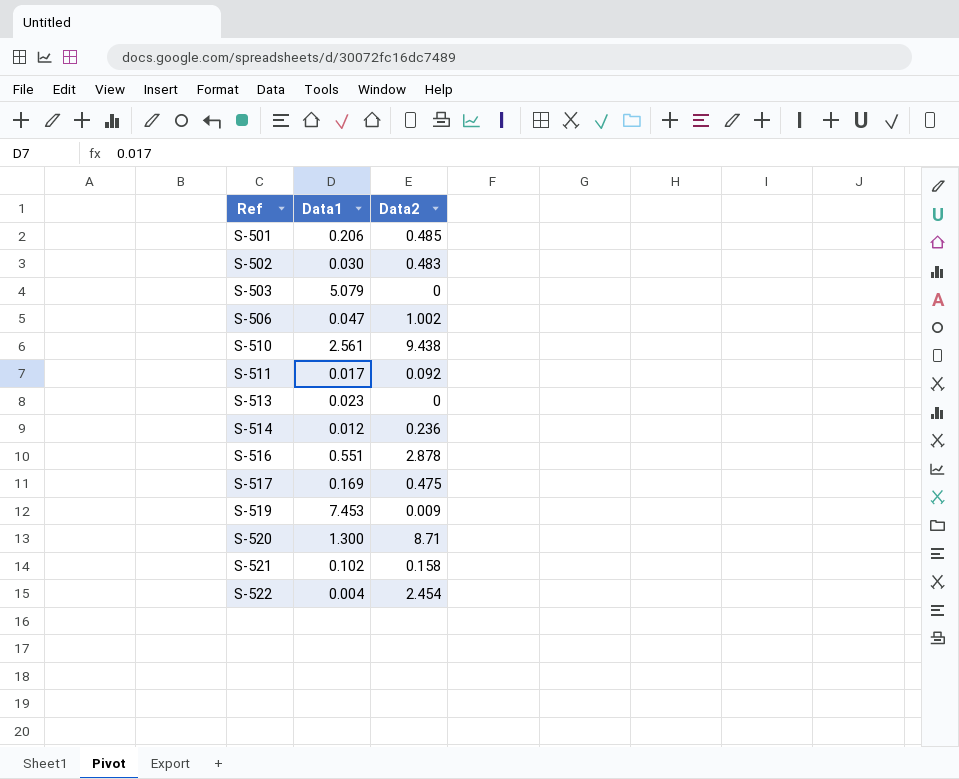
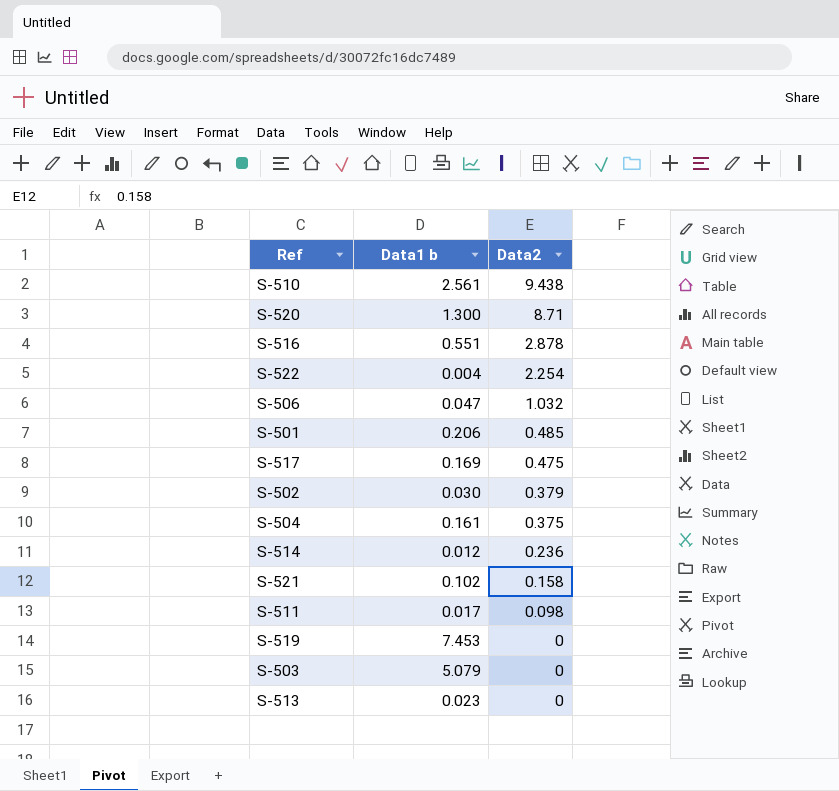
row order: Ref ascending -> Data2 descending
column name: Data1 -> Data1 b
S-522 | Data2: 2.454 -> 2.254
S-506 | Data2: 1.002 -> 1.032
S-502 | Data2: 0.483 -> 0.379
row S-504: none -> 0.161 | 0.375
S-511 | Data2: 0.092 -> 0.098
S-519 | Data2: 0.009 -> 0

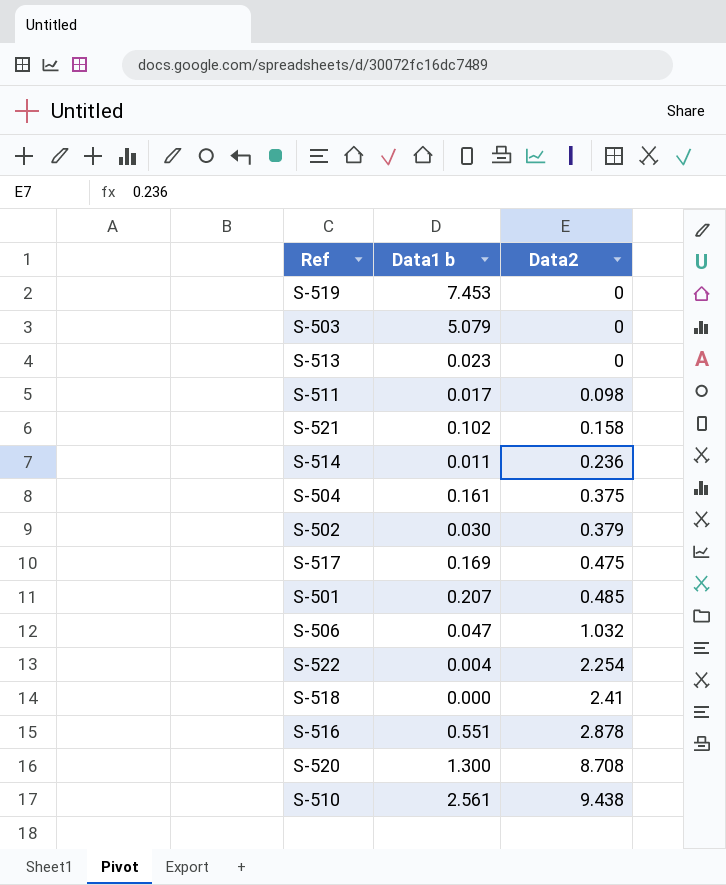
row order: Data2 descending -> Data2 ascending
S-514 | Data1 b: 0.012 -> 0.011
S-501 | Data1 b: 0.206 -> 0.207
row S-518: none -> 0.000 | 2.41
S-520 | Data2: 8.71 -> 8.708

